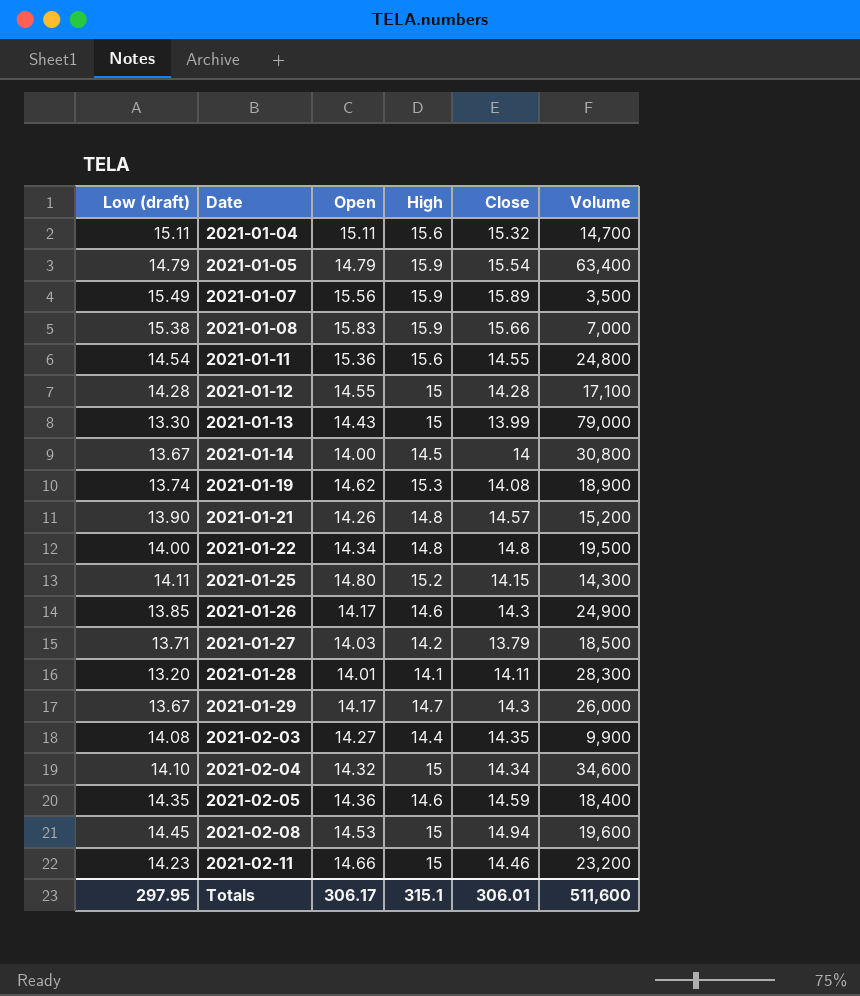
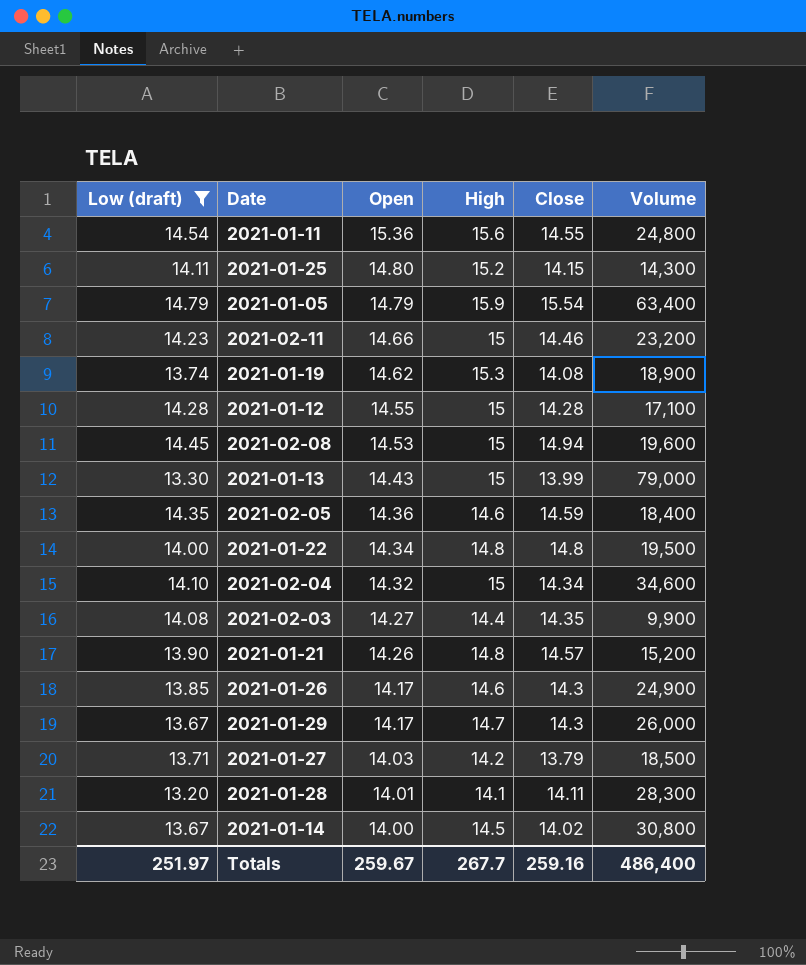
filter: none -> Low (draft) <= 14.79
row order: Date ascending -> Open descending
2021-01-14 | Close: 14 -> 14.02
Totals | Low (draft): 297.95 -> 251.97
Totals | Open: 306.17 -> 259.67
Totals | High: 315.1 -> 267.7
Totals | Close: 306.01 -> 259.16
Totals | Volume: 511,600 -> 486,400

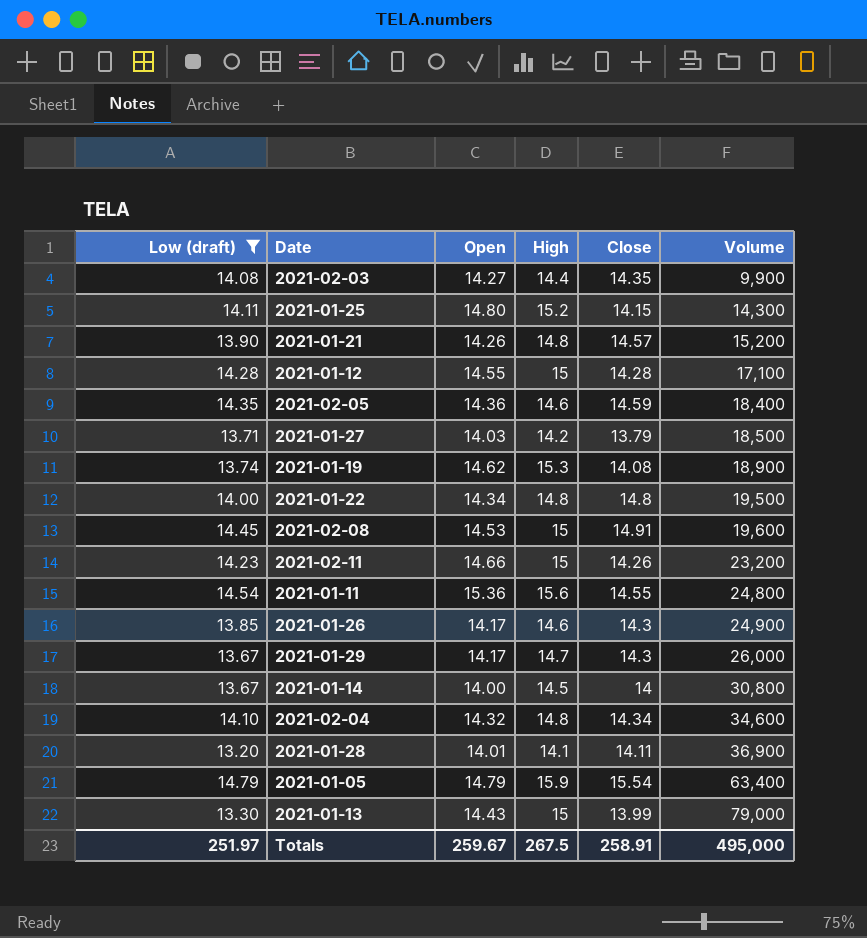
row order: Open descending -> Volume ascending
2021-02-08 | Close: 14.94 -> 14.91
2021-02-11 | Close: 14.46 -> 14.26
2021-01-14 | Close: 14.02 -> 14
2021-02-04 | High: 15 -> 14.8
2021-01-28 | Volume: 28,300 -> 36,900
Totals | High: 267.7 -> 267.5
Totals | Close: 259.16 -> 258.91
Totals | Volume: 486,400 -> 495,000

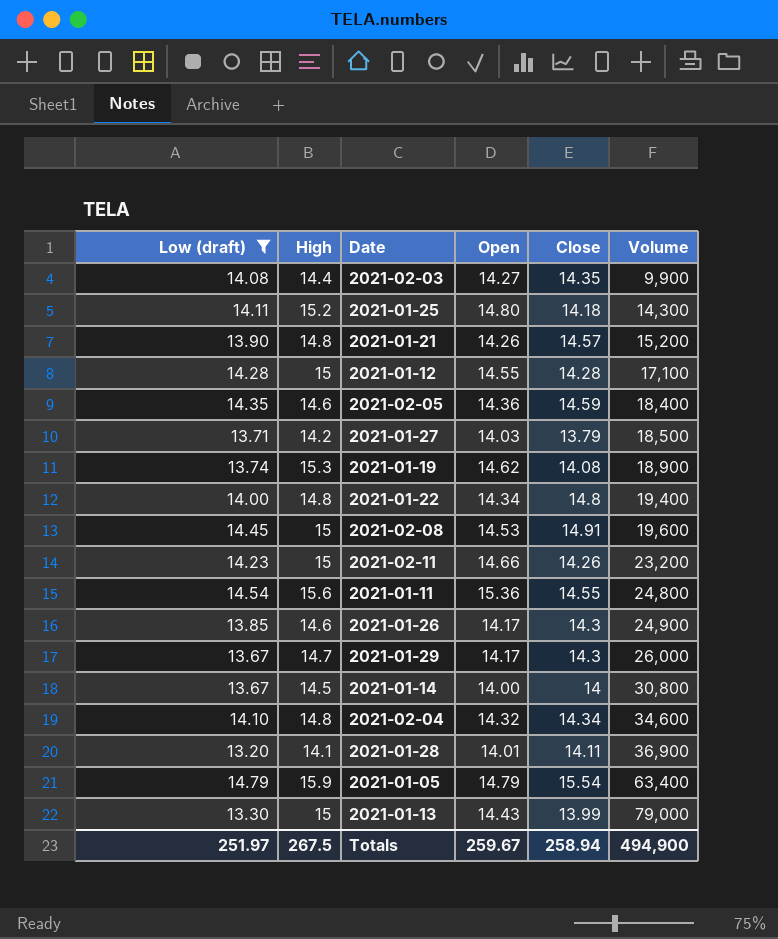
column High | position: 4 -> 2
2021-01-25 | Close: 14.15 -> 14.18
2021-01-22 | Volume: 19,500 -> 19,400
Totals | Close: 258.91 -> 258.94
Totals | Volume: 495,000 -> 494,900

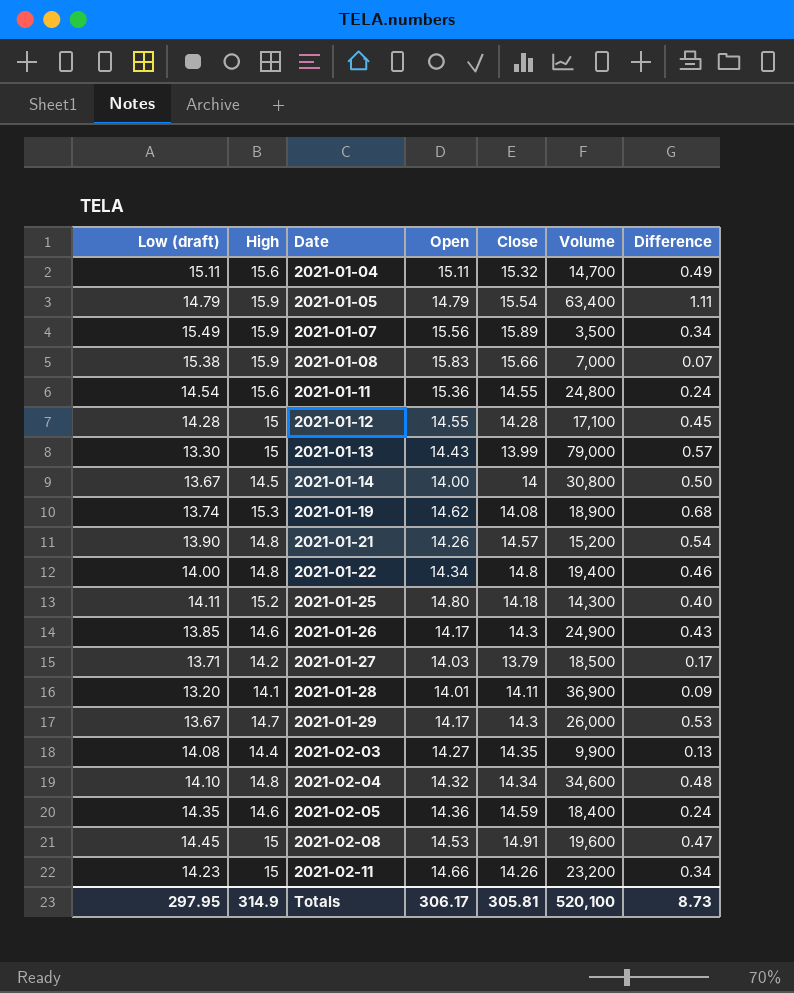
filter: Low (draft) <= 14.79 -> none
row order: Volume ascending -> Date ascending
column Difference | formula: none -> [High] - [Open]
Totals | Low (draft): 251.97 -> 297.95
Totals | High: 267.5 -> 314.9
Totals | Open: 259.67 -> 306.17
Totals | Close: 258.94 -> 305.81
Totals | Volume: 494,900 -> 520,100

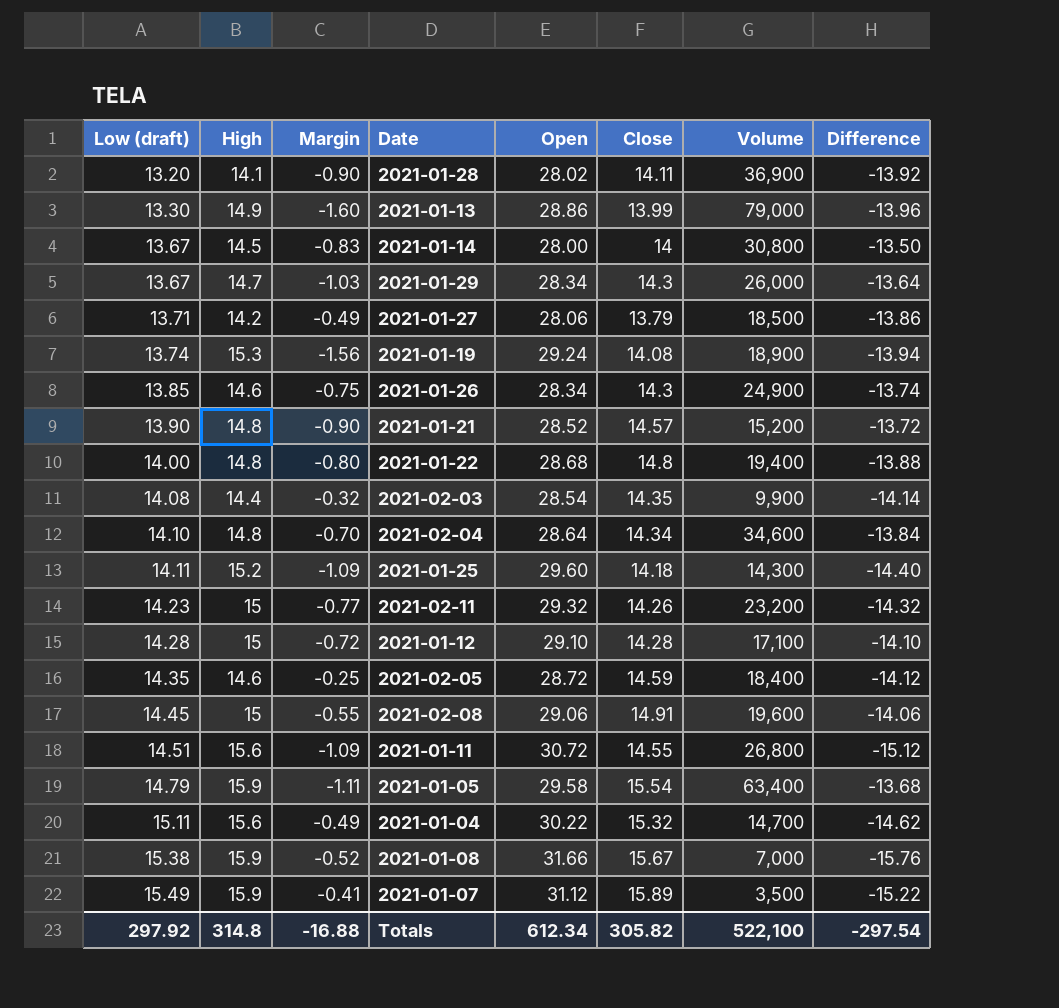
row order: Date ascending -> Low (draft) ascending
column Margin | formula: none -> [Low (draft)] - [High]
2021-01-28 | Open: 14.01 -> 28.02
2021-01-28 | Difference: 0.09 -> -13.92
2021-01-13 | High: 15 -> 14.9
2021-01-13 | Open: 14.43 -> 28.86
2021-01-13 | Difference: 0.57 -> -13.96
2021-01-14 | Open: 14.00 -> 28.00
2021-01-14 | Difference: 0.50 -> -13.50
2021-01-29 | Open: 14.17 -> 28.34
2021-01-29 | Difference: 0.53 -> -13.64
2021-01-27 | Open: 14.03 -> 28.06
2021-01-27 | Difference: 0.17 -> -13.86
2021-01-19 | Open: 14.62 -> 29.24
2021-01-19 | Difference: 0.68 -> -13.94
2021-01-26 | Open: 14.17 -> 28.34
2021-01-26 | Difference: 0.43 -> -13.74
2021-01-21 | Open: 14.26 -> 28.52
2021-01-21 | Difference: 0.54 -> -13.72
2021-01-22 | Open: 14.34 -> 28.68
2021-01-22 | Difference: 0.46 -> -13.88
2021-02-03 | Open: 14.27 -> 28.54
2021-02-03 | Difference: 0.13 -> -14.14
2021-02-04 | Open: 14.32 -> 28.64
2021-02-04 | Difference: 0.48 -> -13.84
2021-01-25 | Open: 14.80 -> 29.60
2021-01-25 | Difference: 0.40 -> -14.40
2021-02-11 | Open: 14.66 -> 29.32
2021-02-11 | Difference: 0.34 -> -14.32
2021-01-12 | Open: 14.55 -> 29.10
2021-01-12 | Difference: 0.45 -> -14.10
2021-02-05 | Open: 14.36 -> 28.72
2021-02-05 | Difference: 0.24 -> -14.12
2021-02-08 | Open: 14.53 -> 29.06
2021-02-08 | Difference: 0.47 -> -14.06
2021-01-11 | Low (draft): 14.54 -> 14.51
2021-01-11 | Open: 15.36 -> 30.72
2021-01-11 | Volume: 24,800 -> 26,800
2021-01-11 | Difference: 0.24 -> -15.12
2021-01-05 | Open: 14.79 -> 29.58
2021-01-05 | Difference: 1.11 -> -13.68
2021-01-04 | Open: 15.11 -> 30.22
2021-01-04 | Difference: 0.49 -> -14.62
2021-01-08 | Open: 15.83 -> 31.66
2021-01-08 | Close: 15.66 -> 15.67
2021-01-08 | Difference: 0.07 -> -15.76
2021-01-07 | Open: 15.56 -> 31.12
2021-01-07 | Difference: 0.34 -> -15.22
Totals | Low (draft): 297.95 -> 297.92
Totals | High: 314.9 -> 314.8
Totals | Open: 306.17 -> 612.34
Totals | Close: 305.81 -> 305.82
Totals | Volume: 520,100 -> 522,100
Totals | Difference: 8.73 -> -297.54

